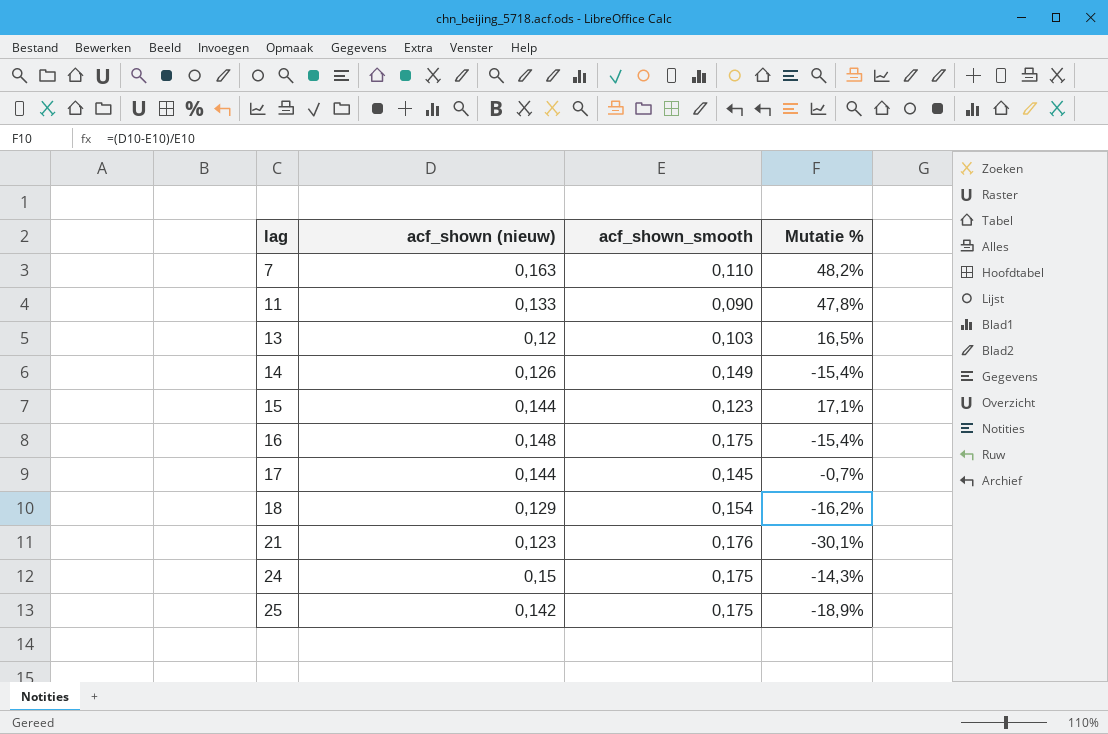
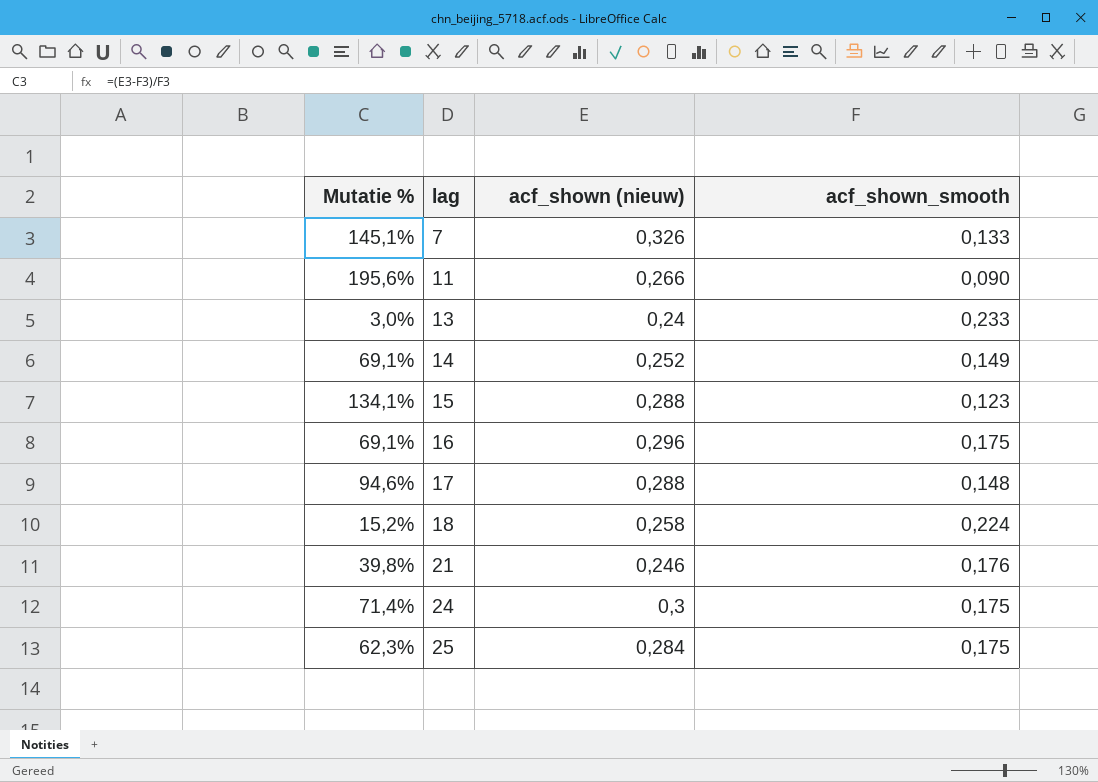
column Mutatie % | position: 4 -> 1
7 | Mutatie %: 48,2% -> 145,1%
7 | acf_shown (nieuw): 0,163 -> 0,326
7 | acf_shown_smooth: 0,110 -> 0,133
11 | Mutatie %: 47,8% -> 195,6%
11 | acf_shown (nieuw): 0,133 -> 0,266
13 | Mutatie %: 16,5% -> 3,0%
13 | acf_shown (nieuw): 0,12 -> 0,24
13 | acf_shown_smooth: 0,103 -> 0,233
14 | Mutatie %: -15,4% -> 69,1%
14 | acf_shown (nieuw): 0,126 -> 0,252
15 | Mutatie %: 17,1% -> 134,1%
15 | acf_shown (nieuw): 0,144 -> 0,288
16 | Mutatie %: -15,4% -> 69,1%
16 | acf_shown (nieuw): 0,148 -> 0,296
17 | Mutatie %: -0,7% -> 94,6%
17 | acf_shown (nieuw): 0,144 -> 0,288
17 | acf_shown_smooth: 0,145 -> 0,148
18 | Mutatie %: -16,2% -> 15,2%
18 | acf_shown (nieuw): 0,129 -> 0,258
18 | acf_shown_smooth: 0,154 -> 0,224
21 | Mutatie %: -30,1% -> 39,8%
21 | acf_shown (nieuw): 0,123 -> 0,246
24 | Mutatie %: -14,3% -> 71,4%
24 | acf_shown (nieuw): 0,15 -> 0,3
25 | Mutatie %: -18,9% -> 62,3%
25 | acf_shown (nieuw): 0,142 -> 0,284

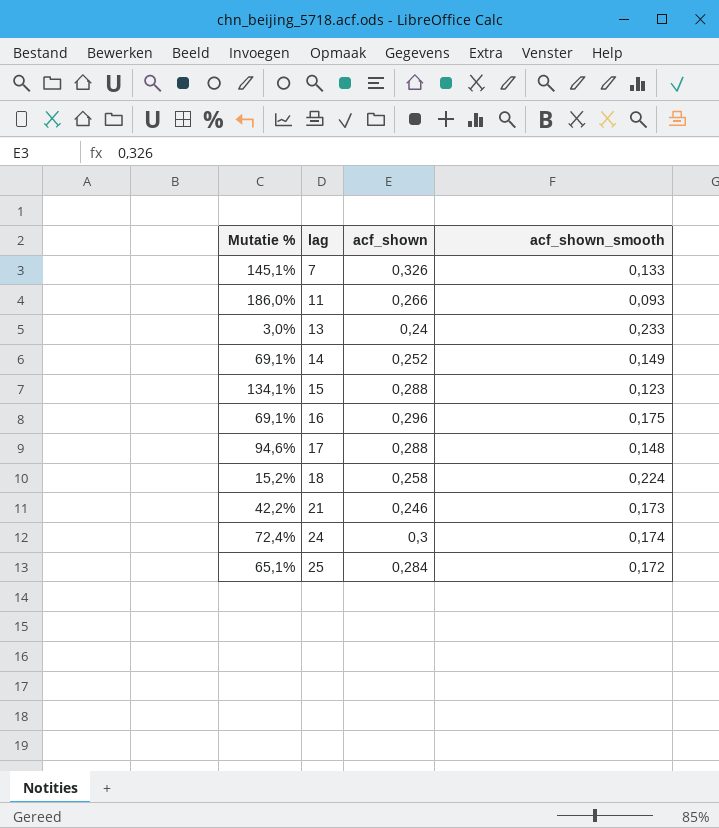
column name: acf_shown (nieuw) -> acf_shown
11 | Mutatie %: 195,6% -> 186,0%
11 | acf_shown_smooth: 0,090 -> 0,093
21 | Mutatie %: 39,8% -> 42,2%
21 | acf_shown_smooth: 0,176 -> 0,173
24 | Mutatie %: 71,4% -> 72,4%
24 | acf_shown_smooth: 0,175 -> 0,174
25 | Mutatie %: 62,3% -> 65,1%
25 | acf_shown_smooth: 0,175 -> 0,172

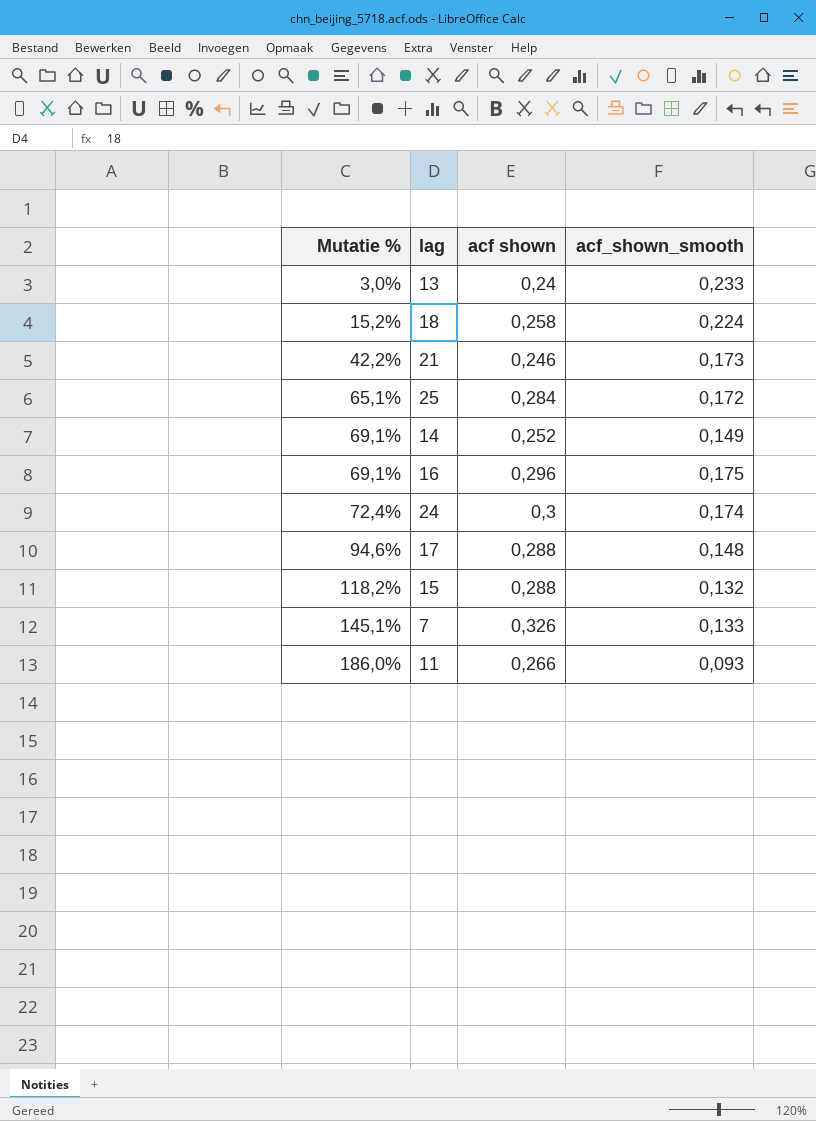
row order: lag ascending -> Mutatie % ascending
column name: acf_shown -> acf shown
15 | Mutatie %: 134,1% -> 118,2%
15 | acf_shown_smooth: 0,123 -> 0,132

